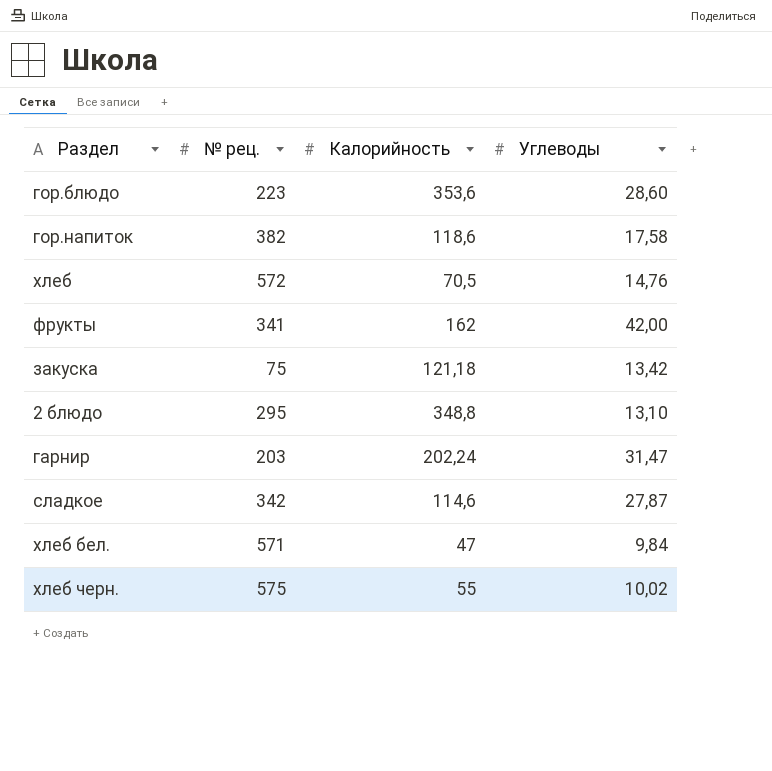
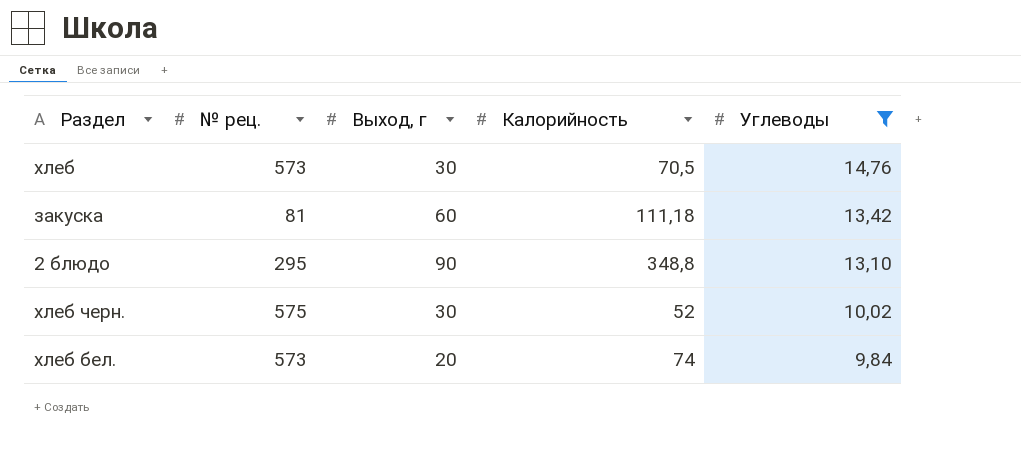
filter: none -> Углеводы <= 14,76
row order: none -> Углеводы descending
column Выход, г | position: none -> 3
хлеб | № рец.: 572 -> 573
закуска | № рец.: 75 -> 81
закуска | Калорийность: 121,18 -> 111,18
хлеб черн. | Калорийность: 55 -> 52
хлеб бел. | № рец.: 571 -> 573
хлеб бел. | Калорийность: 47 -> 74

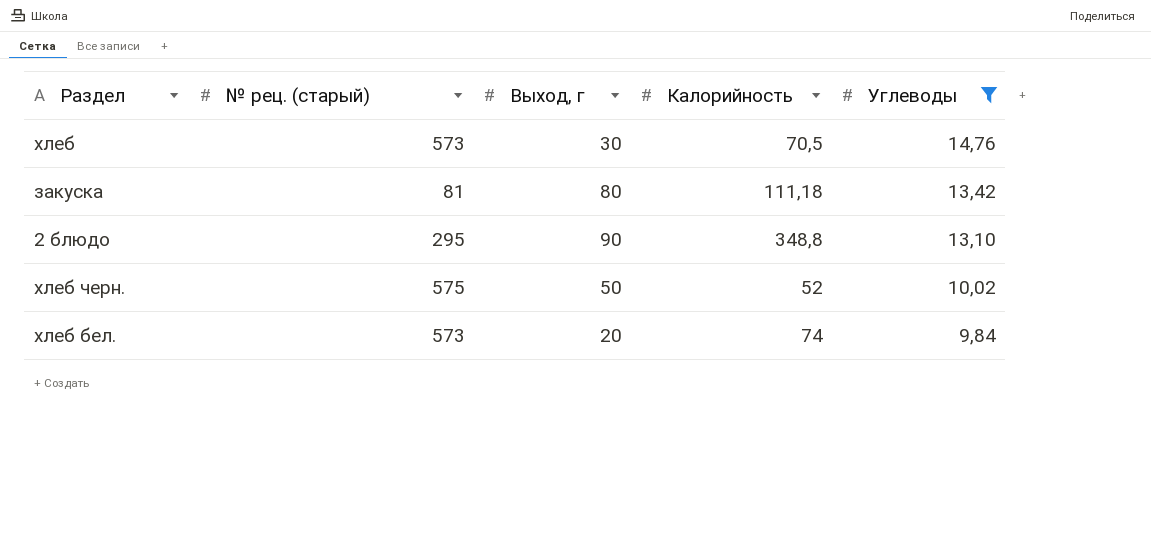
column name: № рец. -> № рец. (старый)
закуска | Выход, г: 60 -> 80
хлеб черн. | Выход, г: 30 -> 50

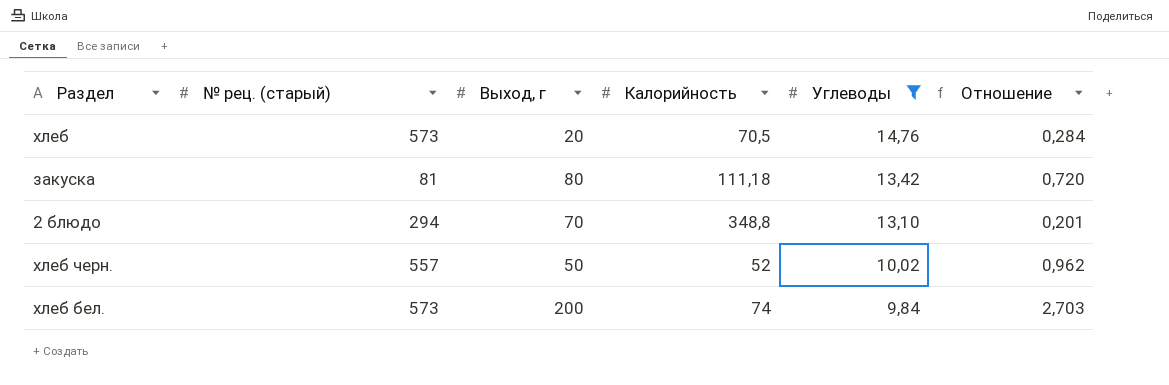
column Отношение | formula: none -> [Выход, г] / [Калорийность]
хлеб | Выход, г: 30 -> 20
2 блюдо | № рец. (старый): 295 -> 294
2 блюдо | Выход, г: 90 -> 70
хлеб черн. | № рец. (старый): 575 -> 557
хлеб бел. | Выход, г: 20 -> 200

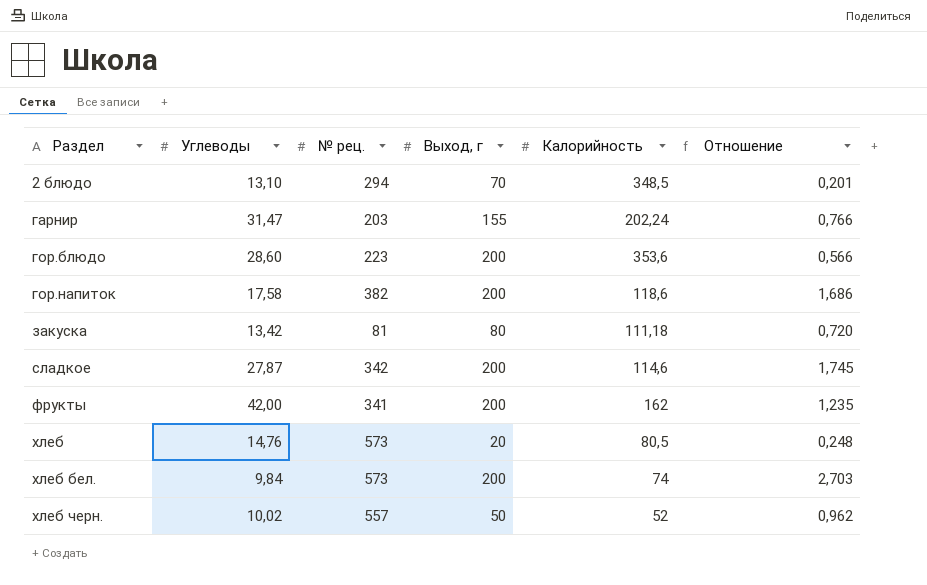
filter: Углеводы <= 14,76 -> none
row order: Углеводы descending -> Раздел ascending
column Углеводы | position: 5 -> 2
column name: № рец. (старый) -> № рец.
2 блюдо | Калорийность: 348,8 -> 348,5
хлеб | Калорийность: 70,5 -> 80,5
хлеб | Отношение: 0,284 -> 0,248

